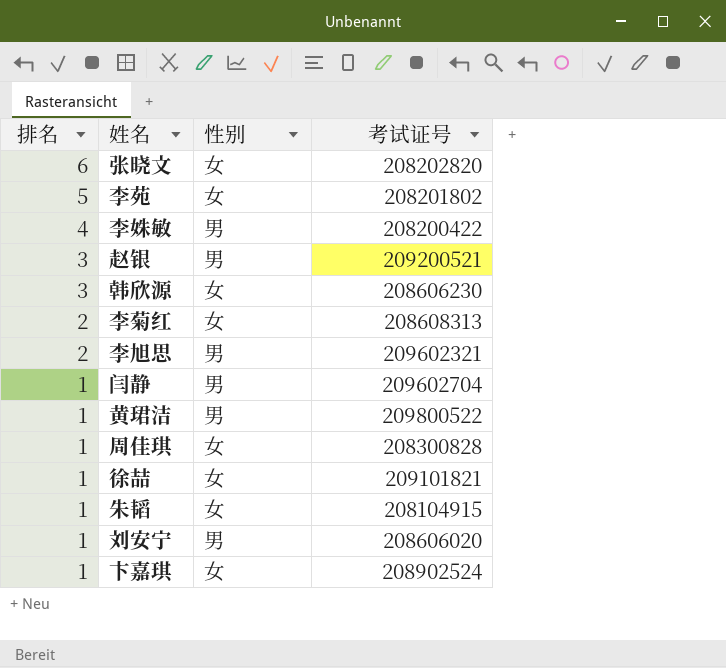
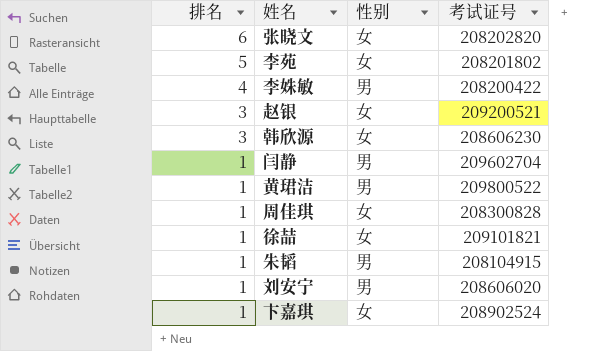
row 李菊红: 2 | 女 | 208608313 -> none
row 李旭思: 2 | 男 | 209602321 -> none
赵银 | 性别: 男 -> 女
朱韬 | 性别: 女 -> 男

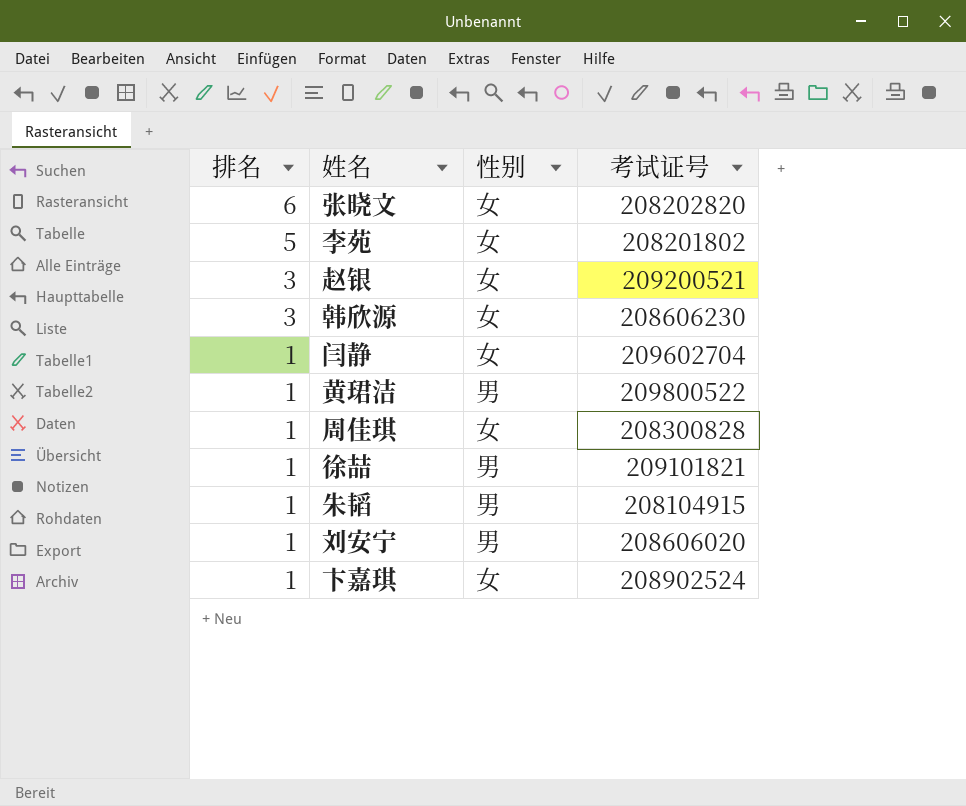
row 李姝敏: 4 | 男 | 208200422 -> none
闫静 | 性别: 男 -> 女
徐喆 | 性别: 女 -> 男

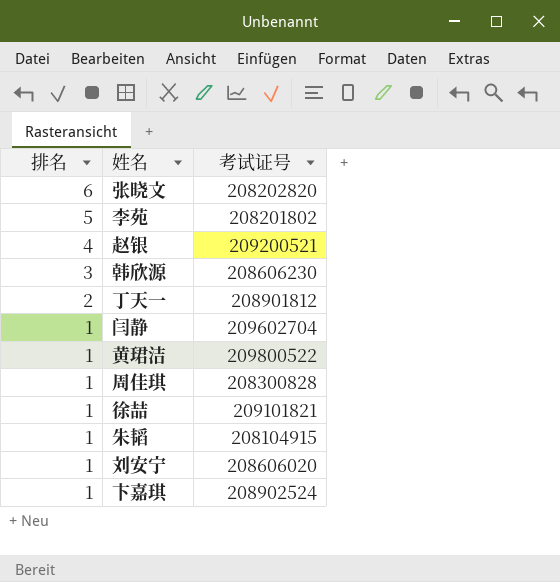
column 性别 | position: 3 -> none
赵银 | 排名: 3 -> 4
row 丁天一: none -> 2 | 208901812

